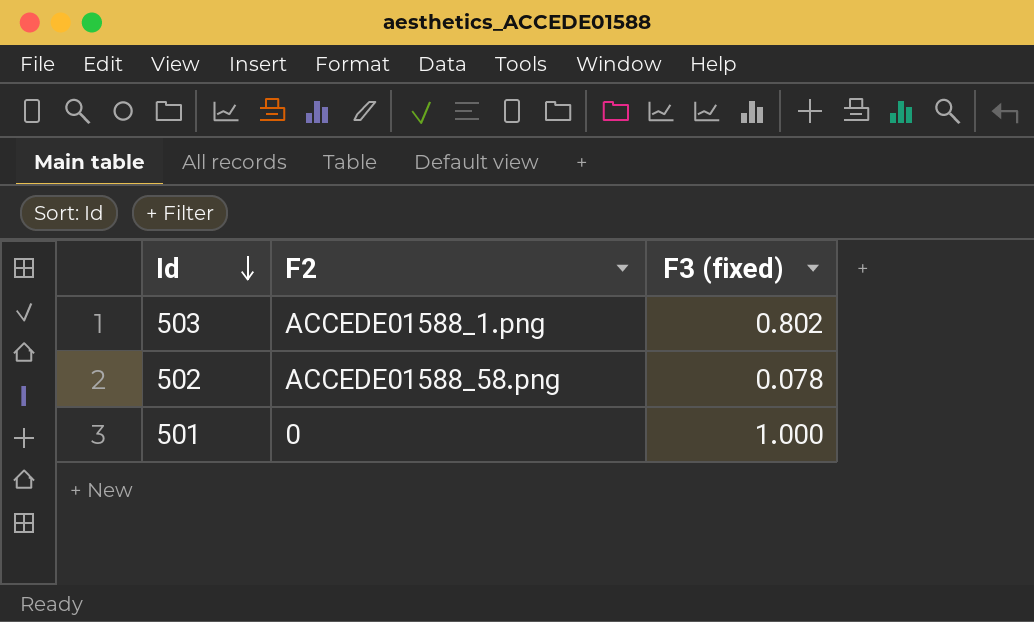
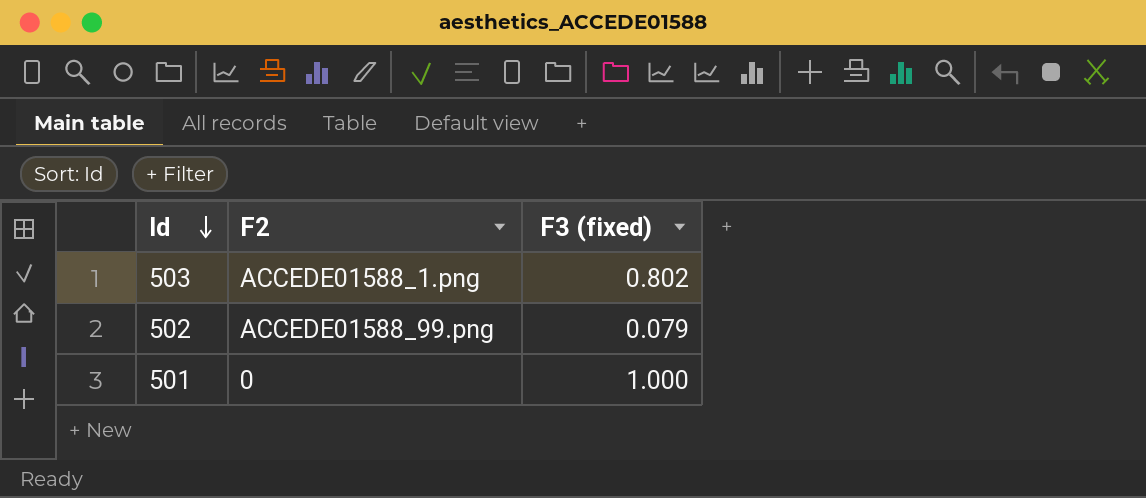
502 | F2: ACCEDE01588_58.png -> ACCEDE01588_99.png
502 | F3 (fixed): 0.078 -> 0.079

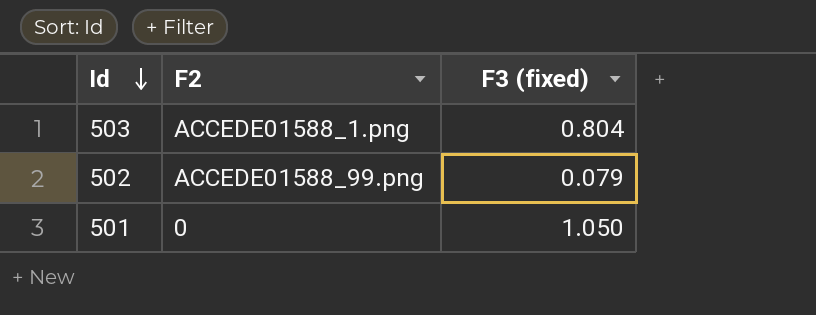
503 | F3 (fixed): 0.802 -> 0.804
501 | F3 (fixed): 1.000 -> 1.050

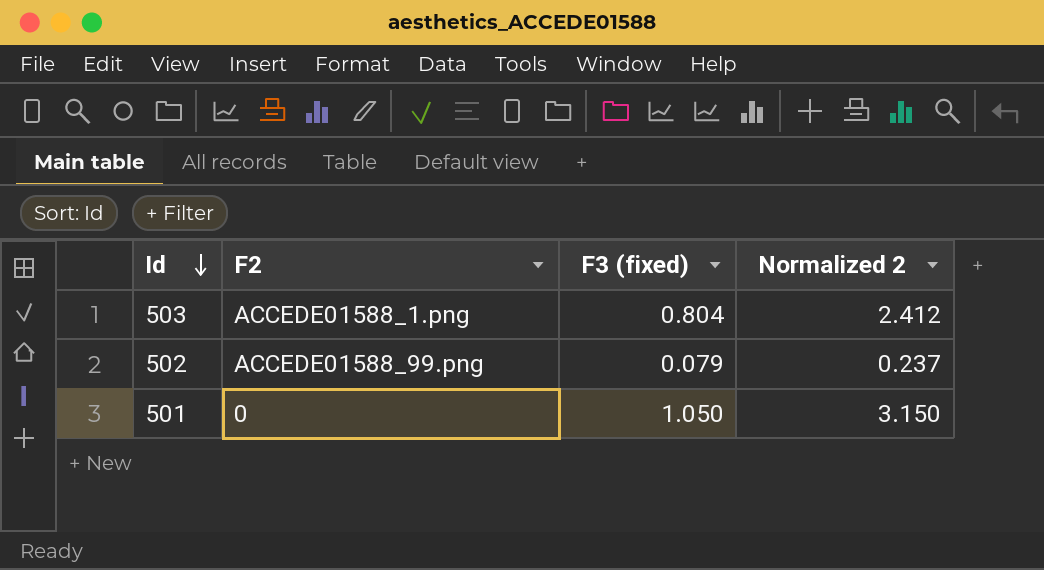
column Normalized 2 | formula: none -> [F3 (fixed)] * 3

